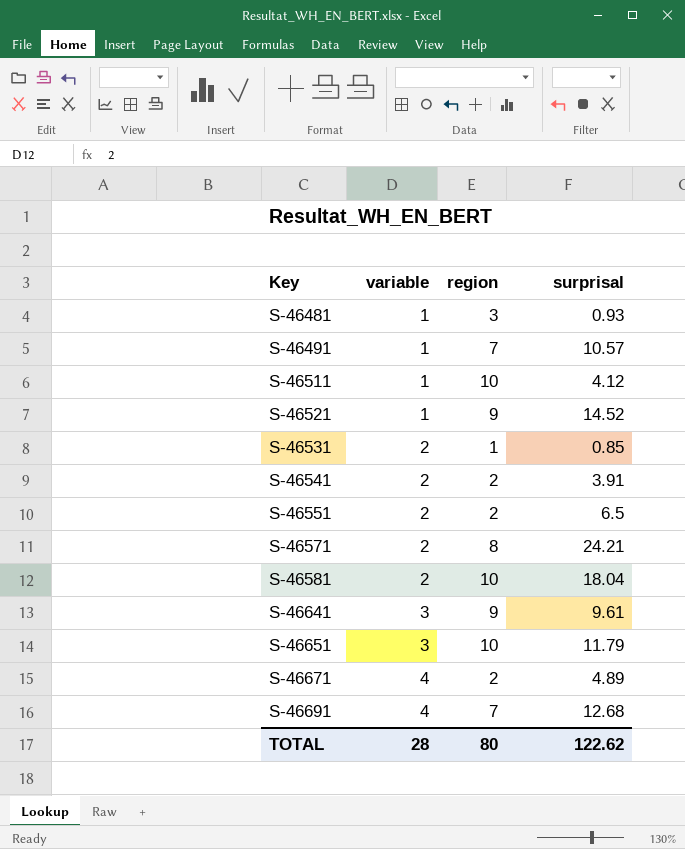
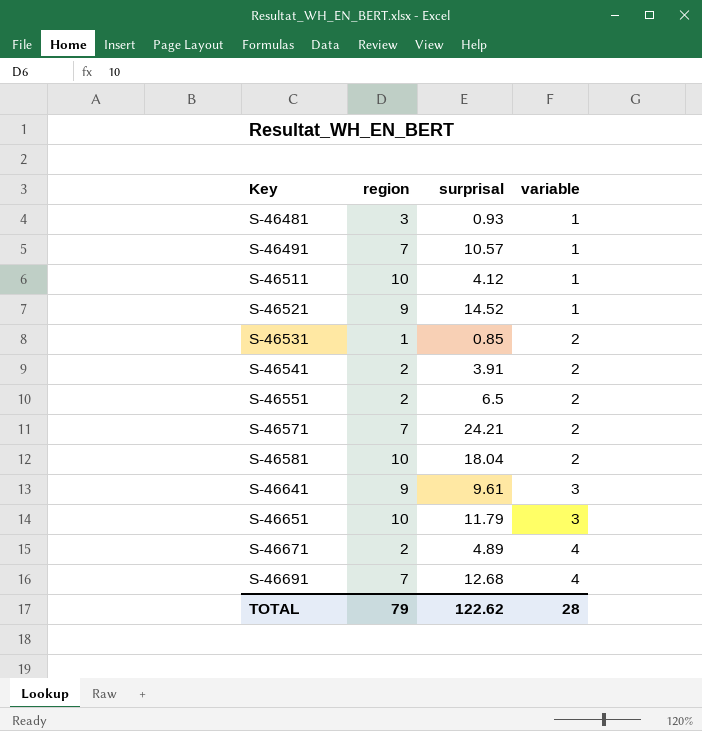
column variable | position: 2 -> 4
S-46571 | region: 8 -> 7
TOTAL | region: 80 -> 79

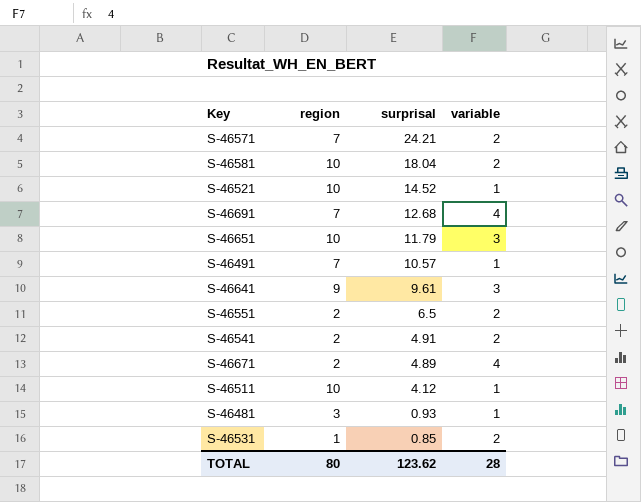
row order: Key ascending -> surprisal descending
S-46521 | region: 9 -> 10
S-46541 | surprisal: 3.91 -> 4.91
TOTAL | region: 79 -> 80
TOTAL | surprisal: 122.62 -> 123.62

